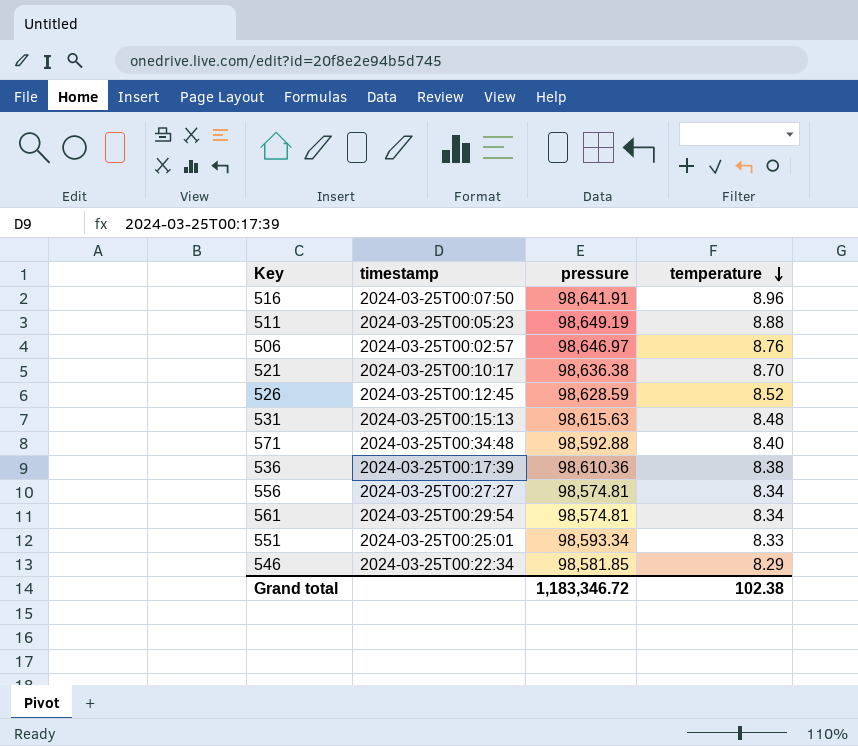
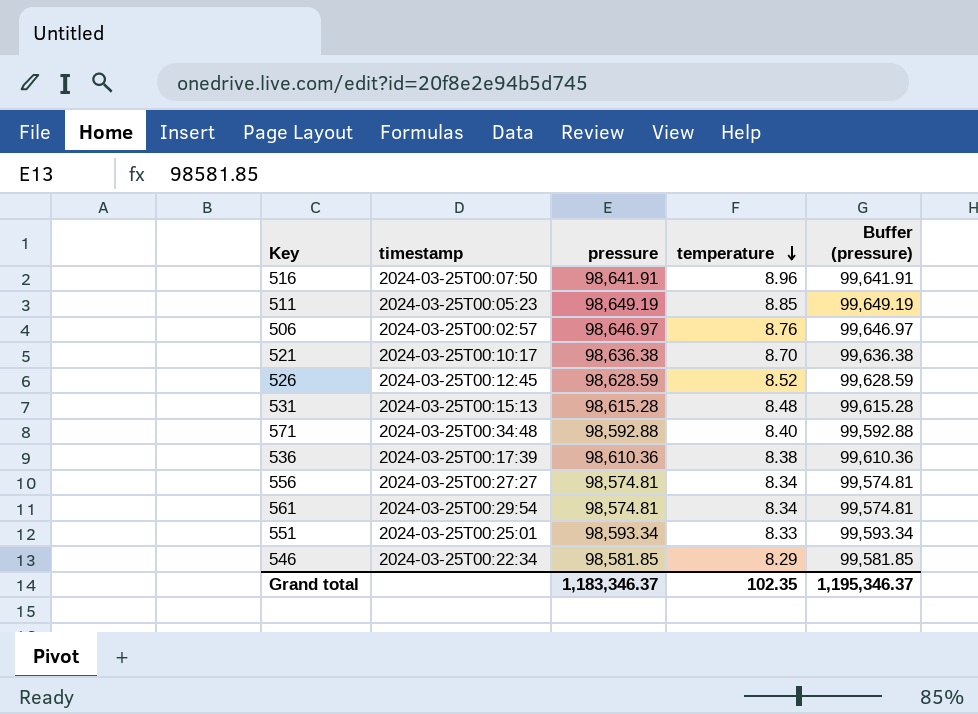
column Buffer (pressure) | formula: none -> [pressure] + 1000
511 | temperature: 8.88 -> 8.85
531 | pressure: 98,615.63 -> 98,615.28
Grand total | pressure: 1,183,346.72 -> 1,183,346.37
Grand total | temperature: 102.38 -> 102.35

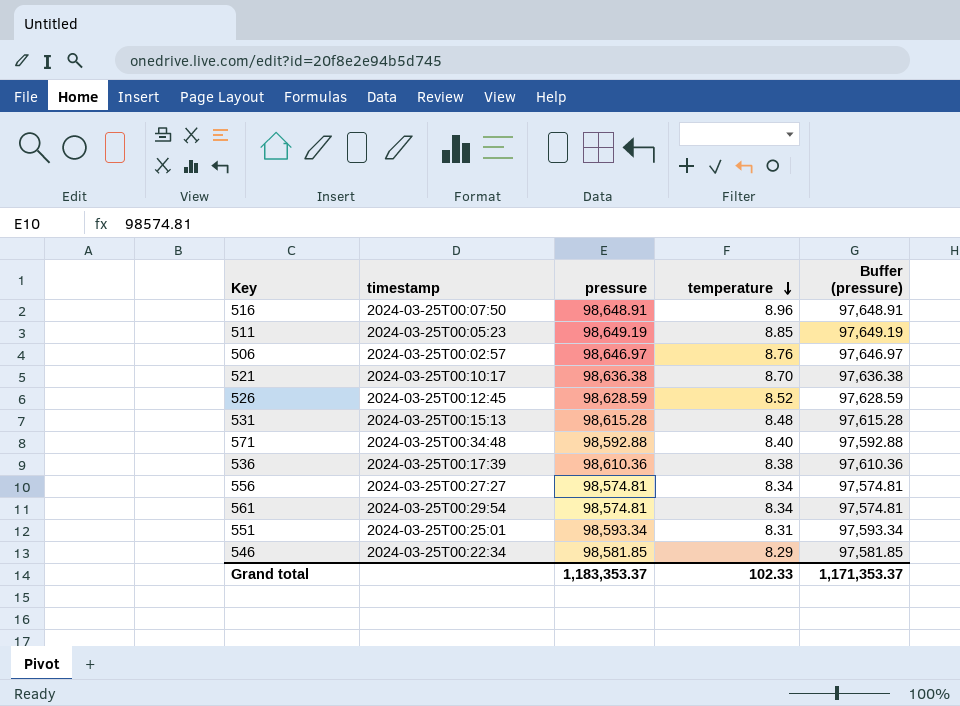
column Buffer (pressure) | formula: [pressure] + 1000 -> [pressure] - 1000
516 | pressure: 98,641.91 -> 98,648.91
551 | temperature: 8.33 -> 8.31
Grand total | pressure: 1,183,346.37 -> 1,183,353.37
Grand total | temperature: 102.35 -> 102.33
Grand total | Buffer (pressure): 1,195,346.37 -> 1,171,353.37

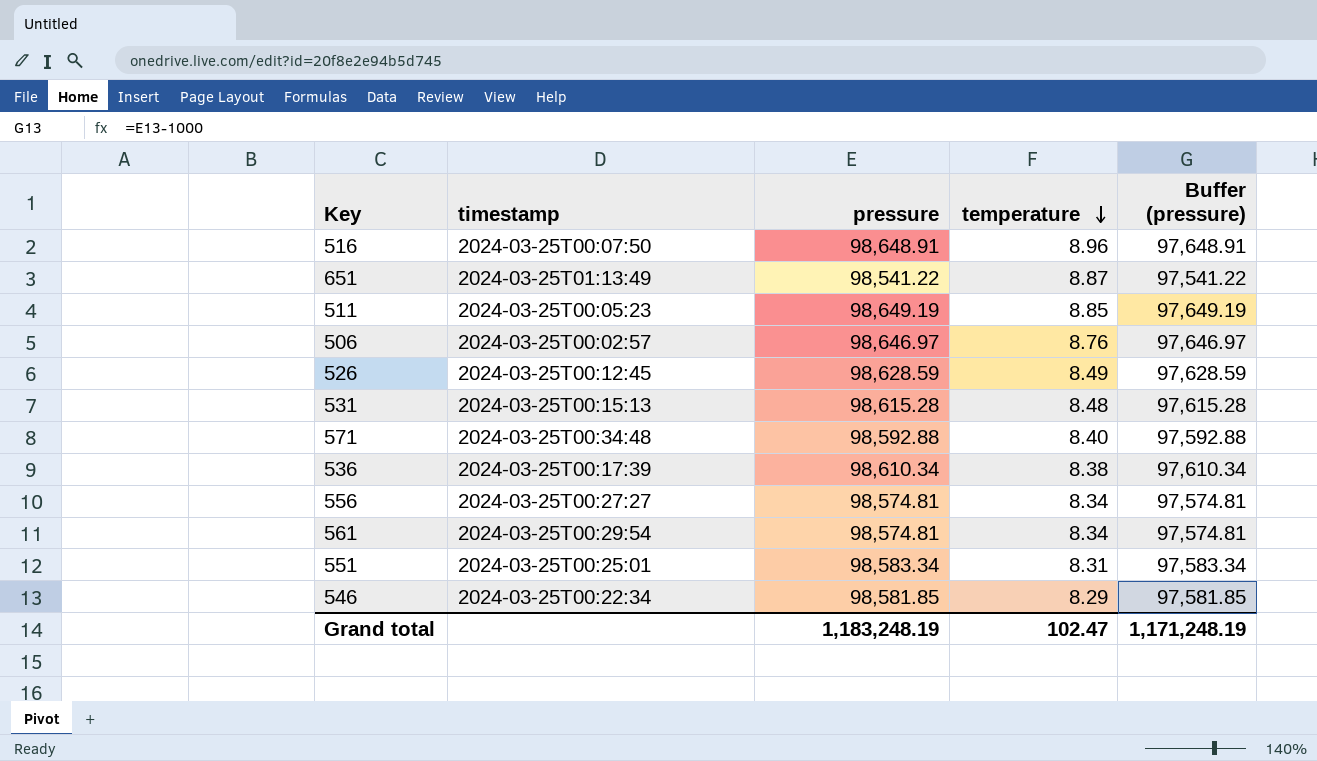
row 521: 2024-03-25T00:10:17 | 98,636.38 | 8.70 | 97,636.38 -> none
row 651: none -> 2024-03-25T01:13:49 | 98,541.22 | 8.87 | 97,541.22
526 | temperature: 8.52 -> 8.49
536 | pressure: 98,610.36 -> 98,610.34
536 | Buffer (pressure): 97,610.36 -> 97,610.34
551 | pressure: 98,593.34 -> 98,583.34
551 | Buffer (pressure): 97,593.34 -> 97,583.34
Grand total | pressure: 1,183,353.37 -> 1,183,248.19
Grand total | temperature: 102.33 -> 102.47
Grand total | Buffer (pressure): 1,171,353.37 -> 1,171,248.19

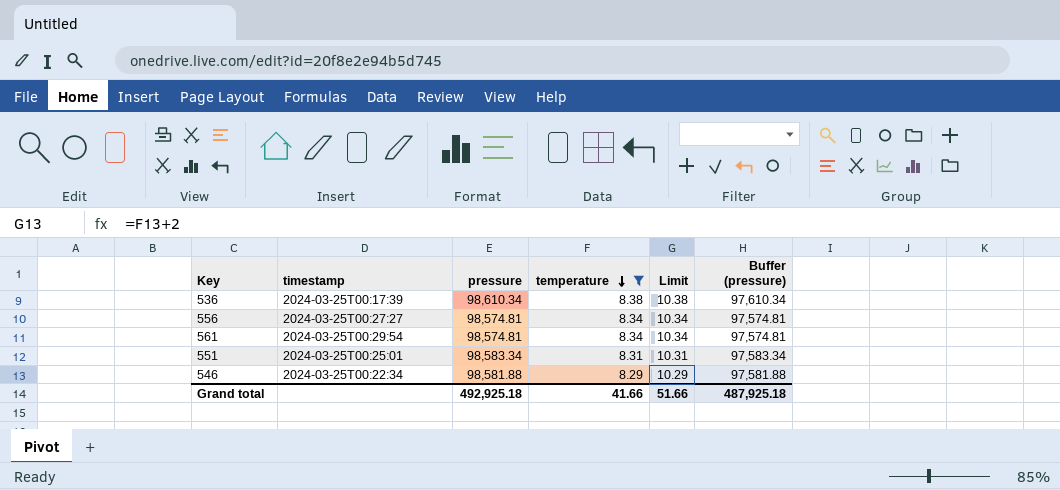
filter: none -> temperature <= 8.38
column Limit | formula: none -> [temperature] + 2
546 | pressure: 98,581.85 -> 98,581.88
546 | Buffer (pressure): 97,581.85 -> 97,581.88
Grand total | pressure: 1,183,248.19 -> 492,925.18
Grand total | temperature: 102.47 -> 41.66
Grand total | Buffer (pressure): 1,171,248.19 -> 487,925.18

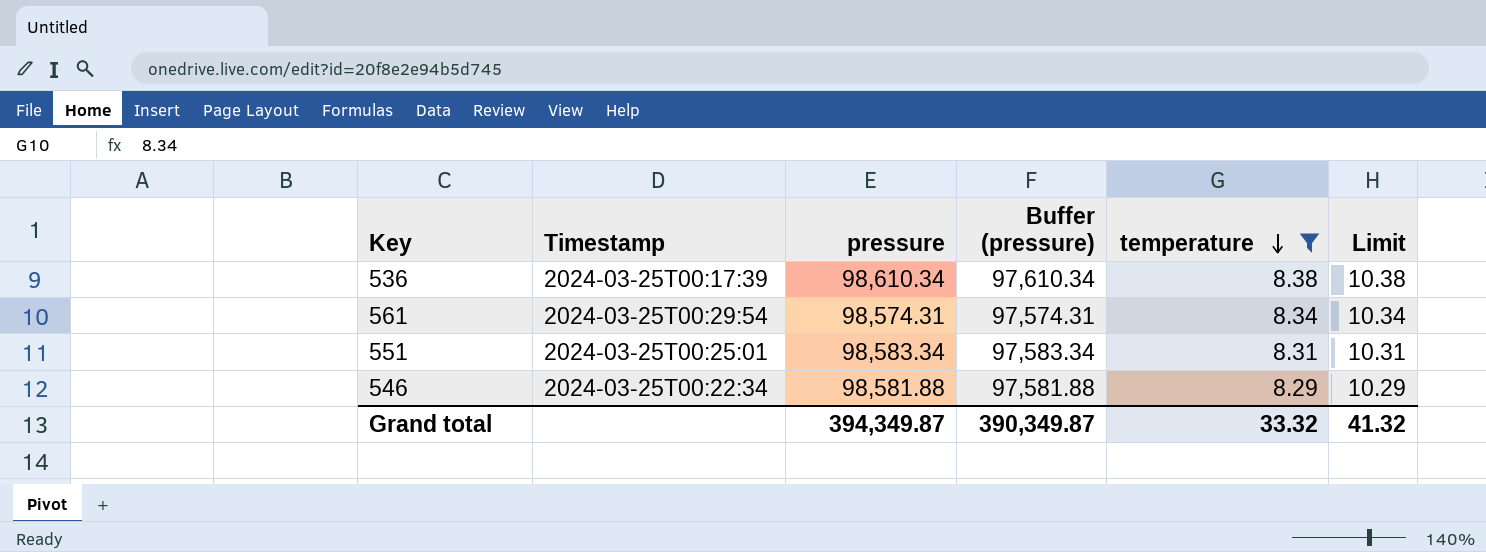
column name: timestamp -> Timestamp
column Buffer (pressure) | position: 6 -> 4
row 556: 2024-03-25T00:27:27 | 98,574.81 | 8.34 | 10.34 | 97,574.81 -> none
561 | pressure: 98,574.81 -> 98,574.31
561 | Buffer (pressure): 97,574.81 -> 97,574.31
Grand total | pressure: 492,925.18 -> 394,349.87
Grand total | Buffer (pressure): 487,925.18 -> 390,349.87
Grand total | temperature: 41.66 -> 33.32
Grand total | Limit: 51.66 -> 41.32

